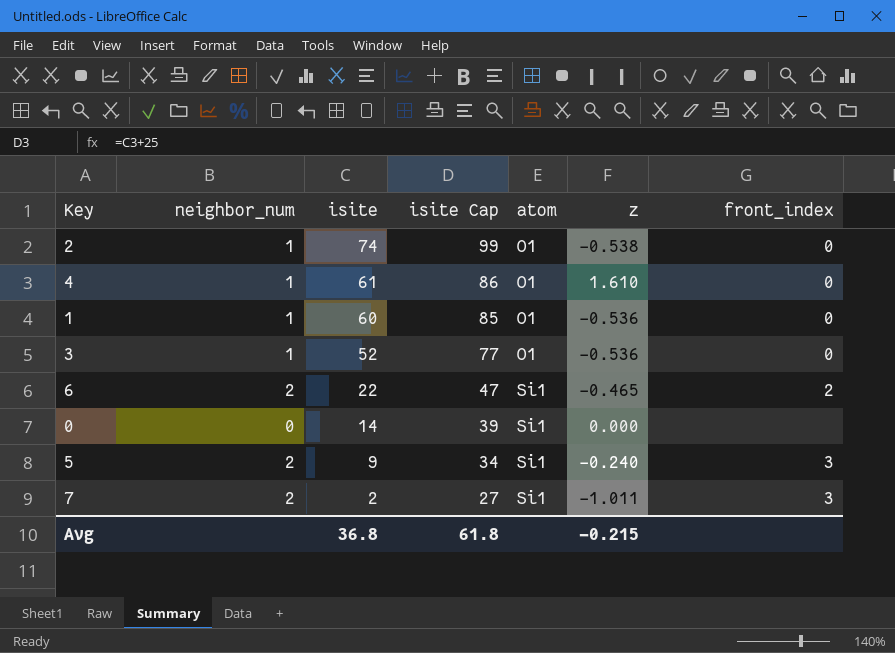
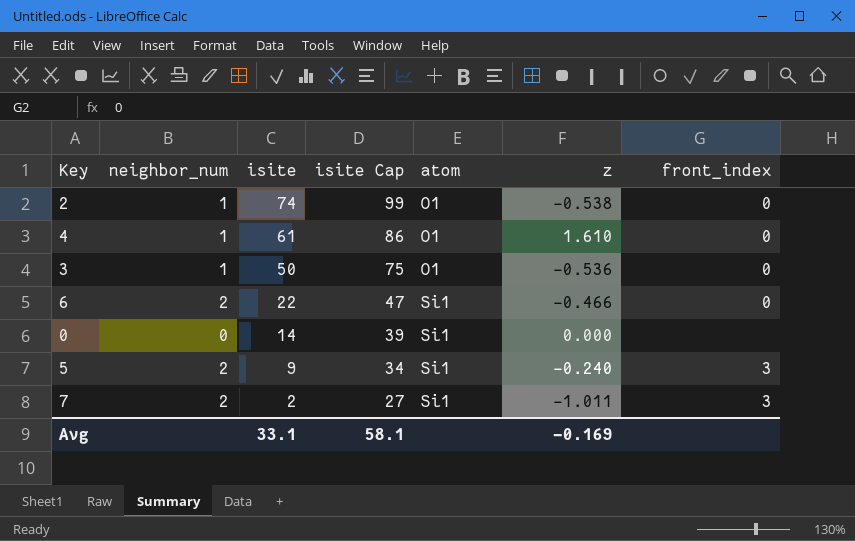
row 1: 1 | 60 | 85 | O1 | -0.536 | 0 -> none
3 | isite: 52 -> 50
3 | isite Cap: 77 -> 75
6 | z: -0.465 -> -0.466
6 | front_index: 2 -> 0
Avg | isite: 36.8 -> 33.1
Avg | isite Cap: 61.8 -> 58.1
Avg | z: -0.215 -> -0.169

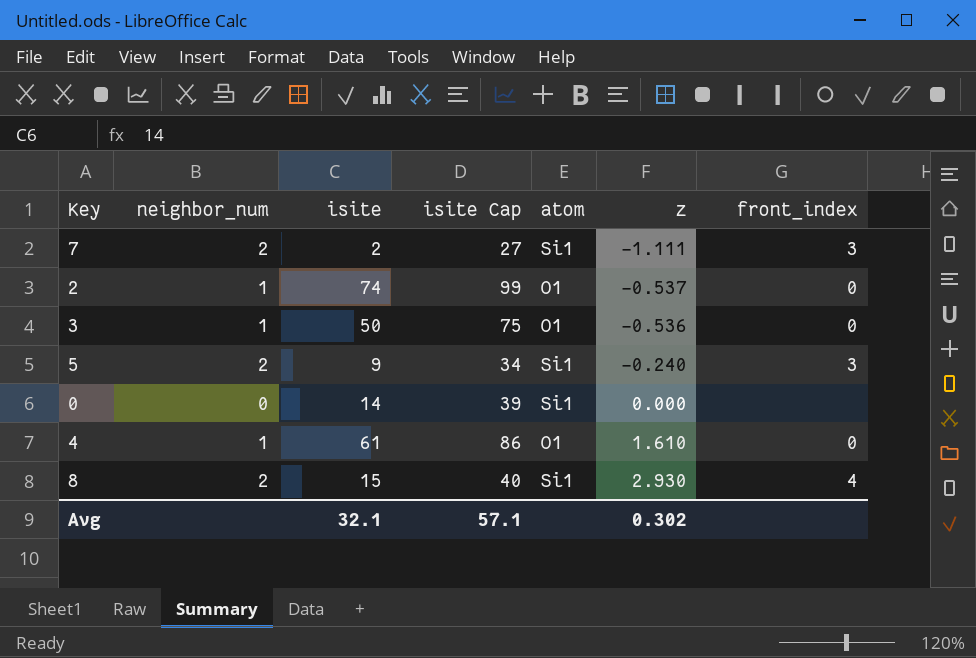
row order: isite descending -> z ascending
row 6: 2 | 22 | 47 | Si1 | -0.466 | 0 -> none
7 | z: -1.011 -> -1.111
2 | z: -0.538 -> -0.537
row 8: none -> 2 | 15 | 40 | Si1 | 2.930 | 4
Avg | isite: 33.1 -> 32.1
Avg | isite Cap: 58.1 -> 57.1
Avg | z: -0.169 -> 0.302

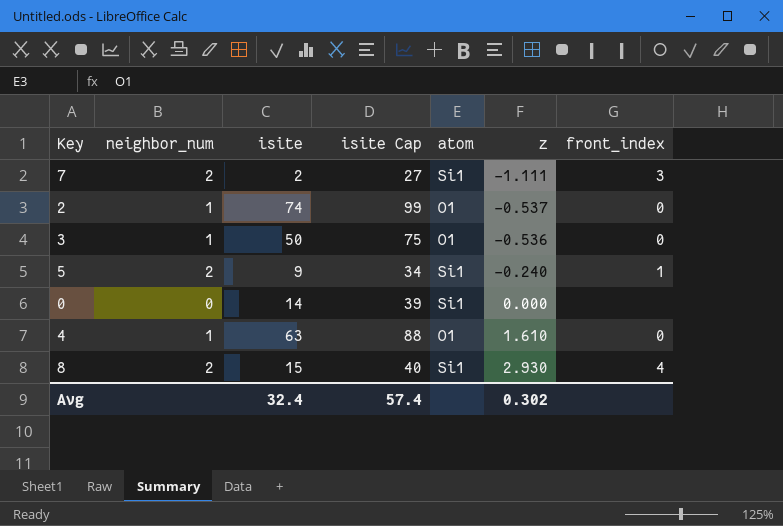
5 | front_index: 3 -> 1
4 | isite: 61 -> 63
4 | isite Cap: 86 -> 88
Avg | isite: 32.1 -> 32.4
Avg | isite Cap: 57.1 -> 57.4

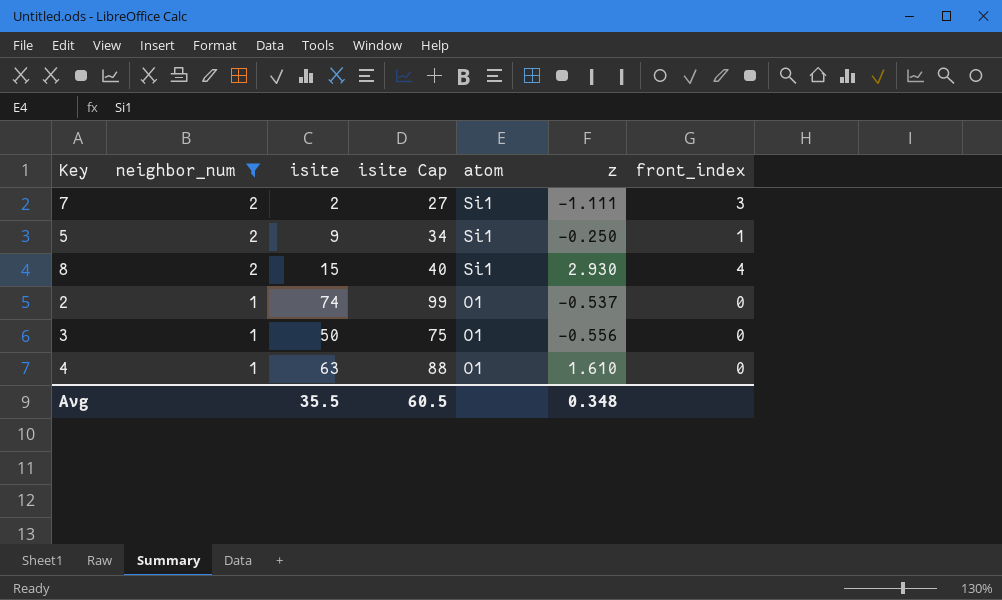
filter: none -> neighbor_num != 0
row order: z ascending -> neighbor_num descending
5 | z: -0.240 -> -0.250
3 | z: -0.536 -> -0.556
Avg | isite: 32.4 -> 35.5
Avg | isite Cap: 57.4 -> 60.5
Avg | z: 0.302 -> 0.348

